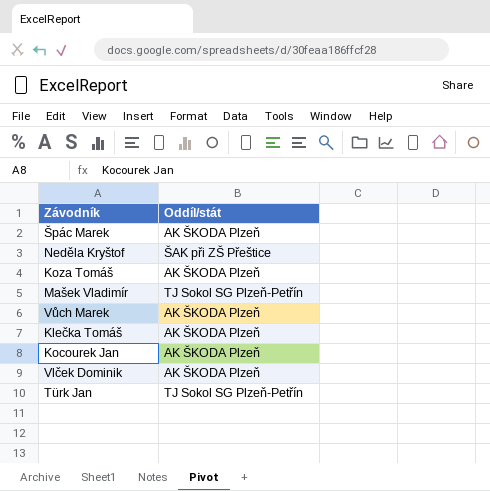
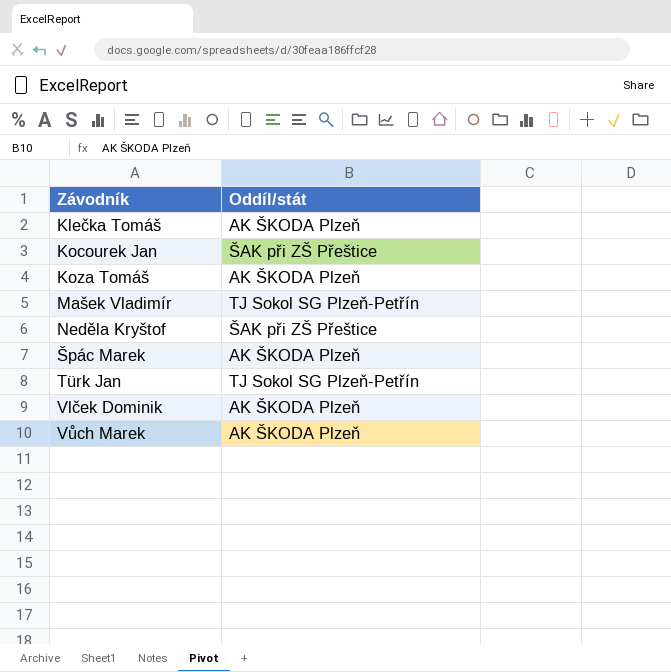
row order: none -> Závodník ascending
Kocourek Jan | Oddíl/stát: AK ŠKODA Plzeň -> ŠAK při ZŠ Přeštice

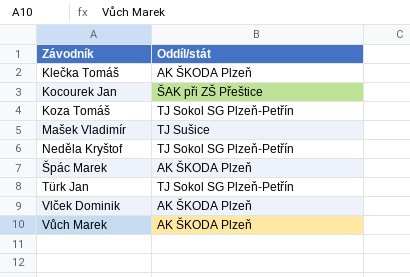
Koza Tomáš | Oddíl/stát: AK ŠKODA Plzeň -> TJ Sokol SG Plzeň-Petřín
Mašek Vladimír | Oddíl/stát: TJ Sokol SG Plzeň-Petřín -> TJ Sušice
Neděla Kryštof | Oddíl/stát: ŠAK při ZŠ Přeštice -> TJ Sokol SG Plzeň-Petřín

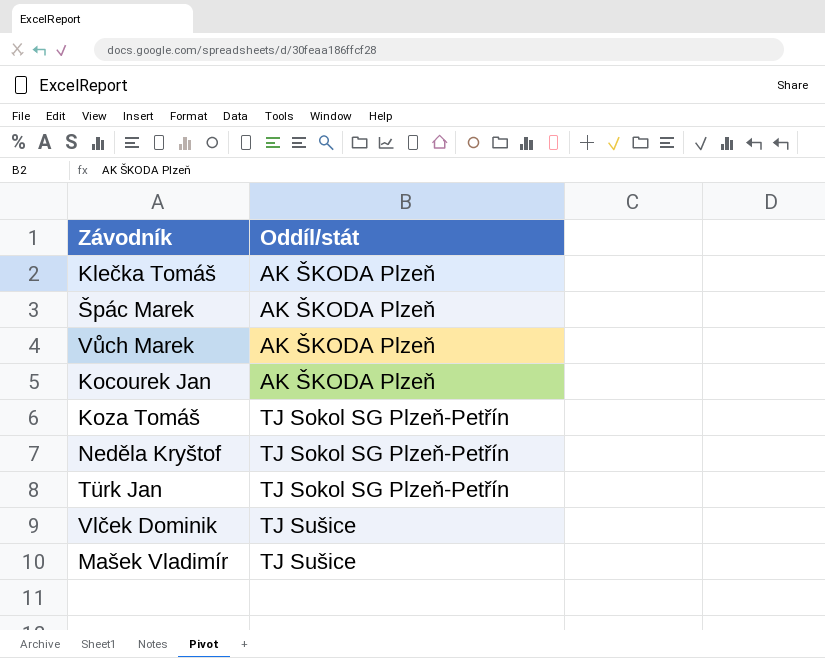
row order: Závodník ascending -> Oddíl/stát ascending
Kocourek Jan | Oddíl/stát: ŠAK při ZŠ Přeštice -> AK ŠKODA Plzeň
Vlček Dominik | Oddíl/stát: AK ŠKODA Plzeň -> TJ Sušice

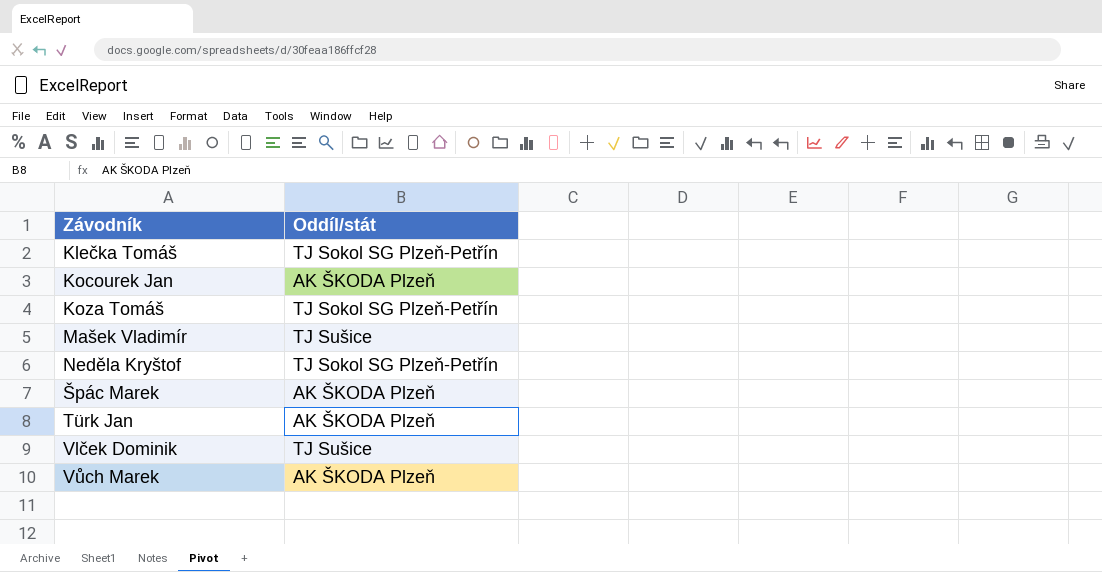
row order: Oddíl/stát ascending -> Závodník ascending
Klečka Tomáš | Oddíl/stát: AK ŠKODA Plzeň -> TJ Sokol SG Plzeň-Petřín
Türk Jan | Oddíl/stát: TJ Sokol SG Plzeň-Petřín -> AK ŠKODA Plzeň

